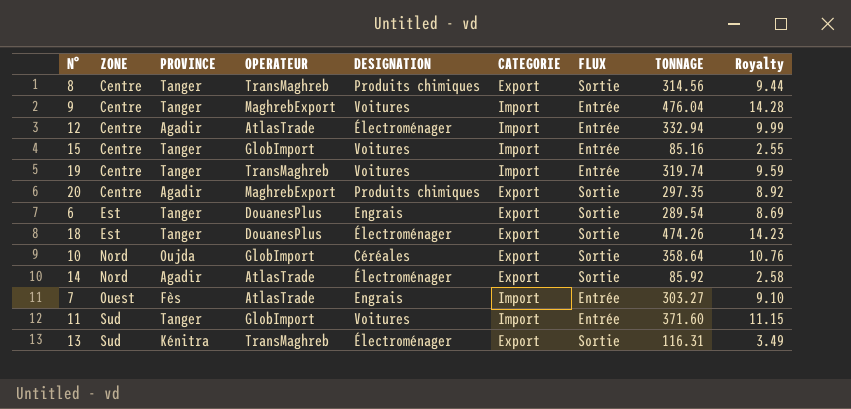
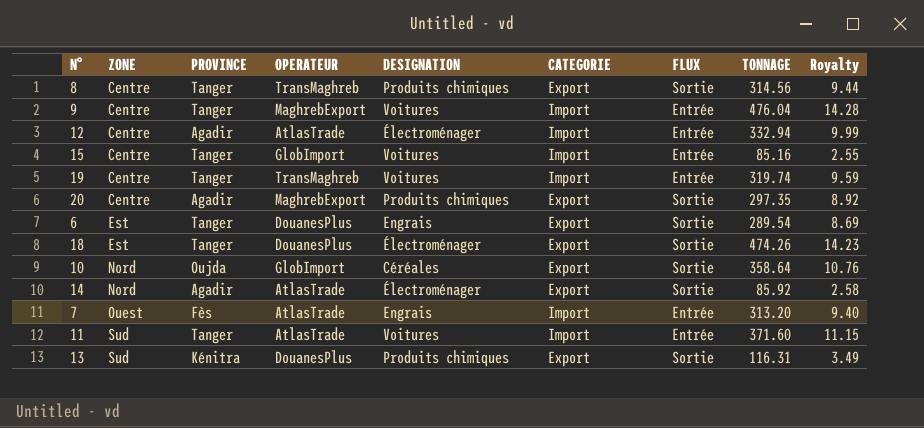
7 | TONNAGE: 303.27 -> 313.20
7 | Royalty: 9.10 -> 9.40
11 | OPERATEUR: GlobImport -> AtlasTrade
13 | OPERATEUR: TransMaghreb -> DouanesPlus
13 | DESIGNATION: Électroménager -> Produits chimiques

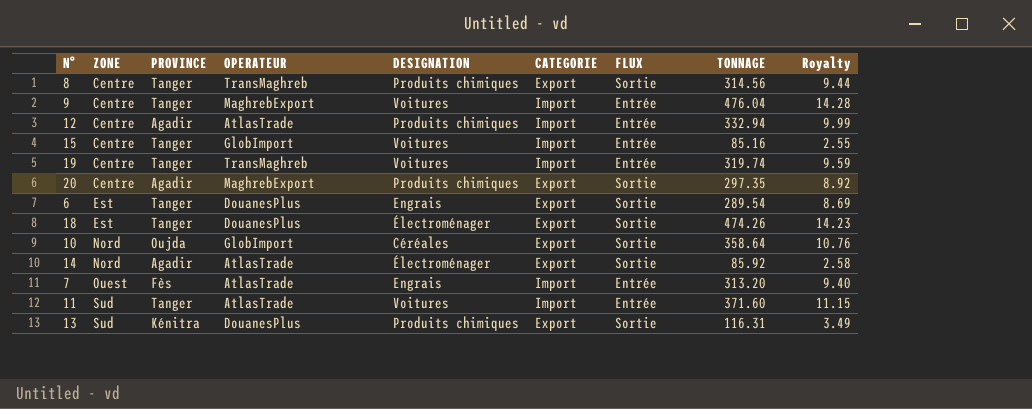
12 | DESIGNATION: Électroménager -> Produits chimiques

